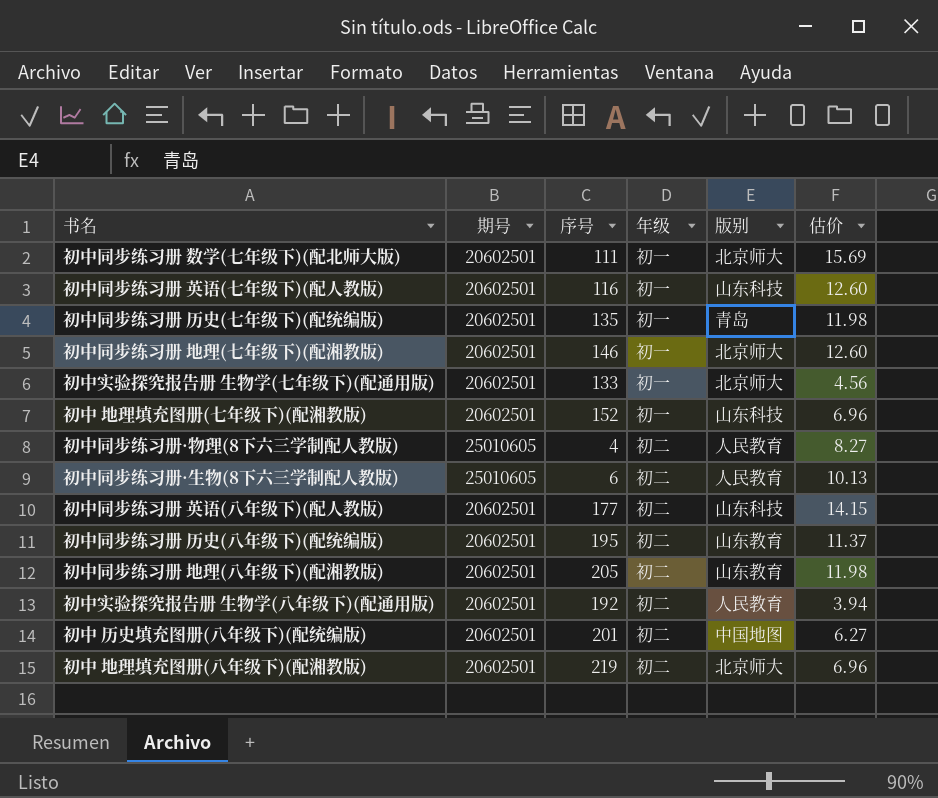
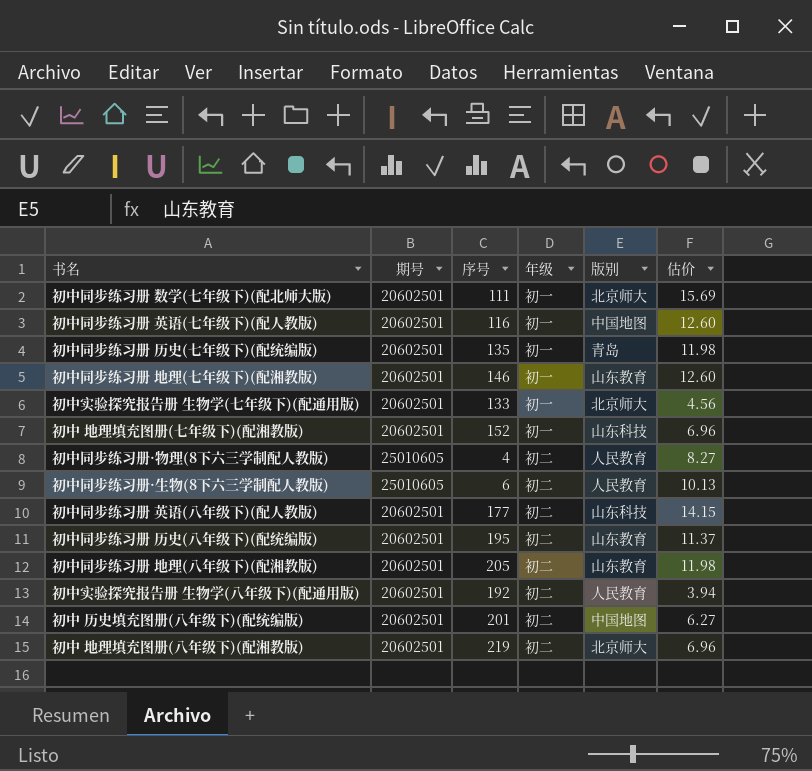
初中同步练习册 英语(七年级下)(配人教版) | 版别: 山东科技 -> 中国地图
初中同步练习册 地理(七年级下)(配湘教版) | 版别: 北京师大 -> 山东教育

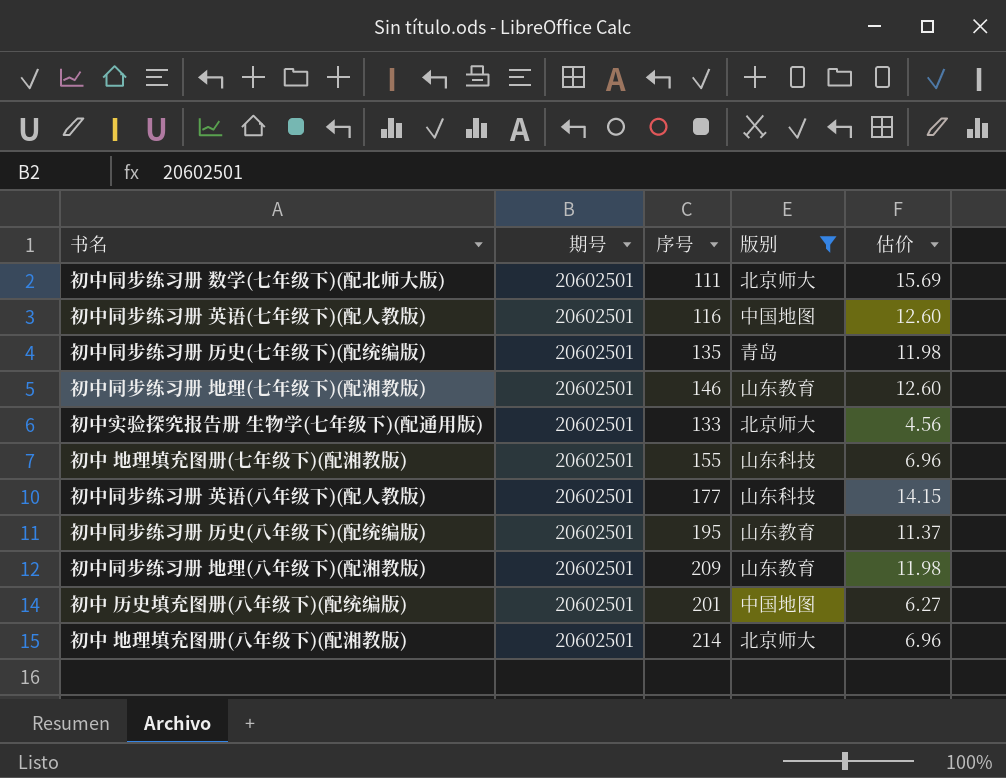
filter: none -> 版别 != 人民教育
column 年级 | position: 4 -> none
初中 地理填充图册(七年级下)(配湘教版) | 序号: 152 -> 155
初中同步练习册 地理(八年级下)(配湘教版) | 序号: 205 -> 209
初中 地理填充图册(八年级下)(配湘教版) | 序号: 219 -> 214

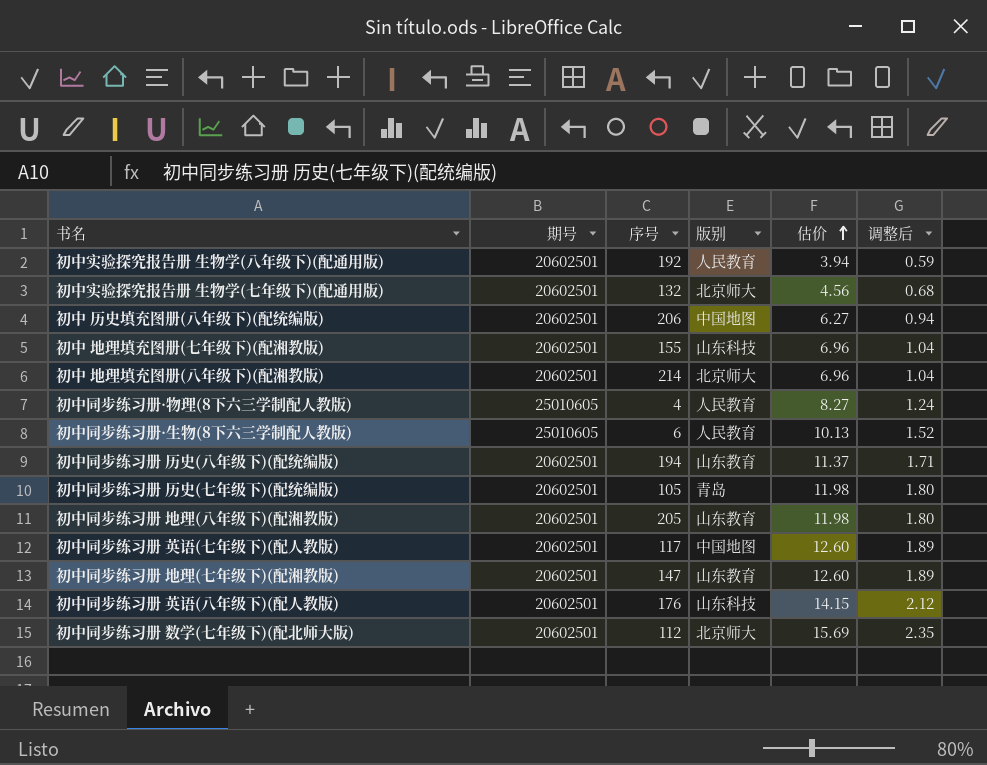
filter: 版别 != 人民教育 -> none
row order: none -> 估价 ascending
column 调整后 | formula: none -> [估价] * 0.15
初中实验探究报告册 生物学(七年级下)(配通用版) | 序号: 133 -> 132
初中 历史填充图册(八年级下)(配统编版) | 序号: 201 -> 206
初中同步练习册 历史(八年级下)(配统编版) | 序号: 195 -> 194
初中同步练习册 历史(七年级下)(配统编版) | 序号: 135 -> 105
初中同步练习册 地理(八年级下)(配湘教版) | 序号: 209 -> 205
初中同步练习册 英语(七年级下)(配人教版) | 序号: 116 -> 117
初中同步练习册 地理(七年级下)(配湘教版) | 序号: 146 -> 147
初中同步练习册 英语(八年级下)(配人教版) | 序号: 177 -> 176
初中同步练习册 数学(七年级下)(配北师大版) | 序号: 111 -> 112

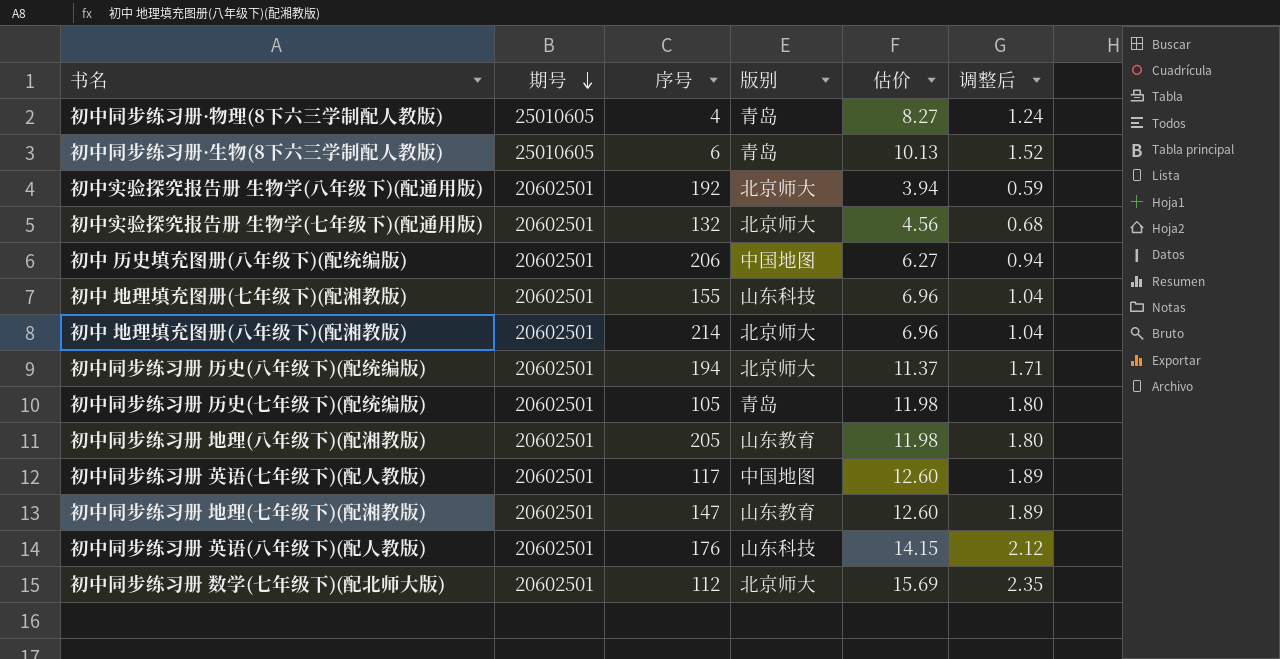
row order: 估价 ascending -> 期号 descending
初中同步练习册·物理(8下六三学制配人教版) | 版别: 人民教育 -> 青岛
初中同步练习册·生物(8下六三学制配人教版) | 版别: 人民教育 -> 青岛
初中实验探究报告册 生物学(八年级下)(配通用版) | 版别: 人民教育 -> 北京师大
初中同步练习册 历史(八年级下)(配统编版) | 版别: 山东教育 -> 北京师大

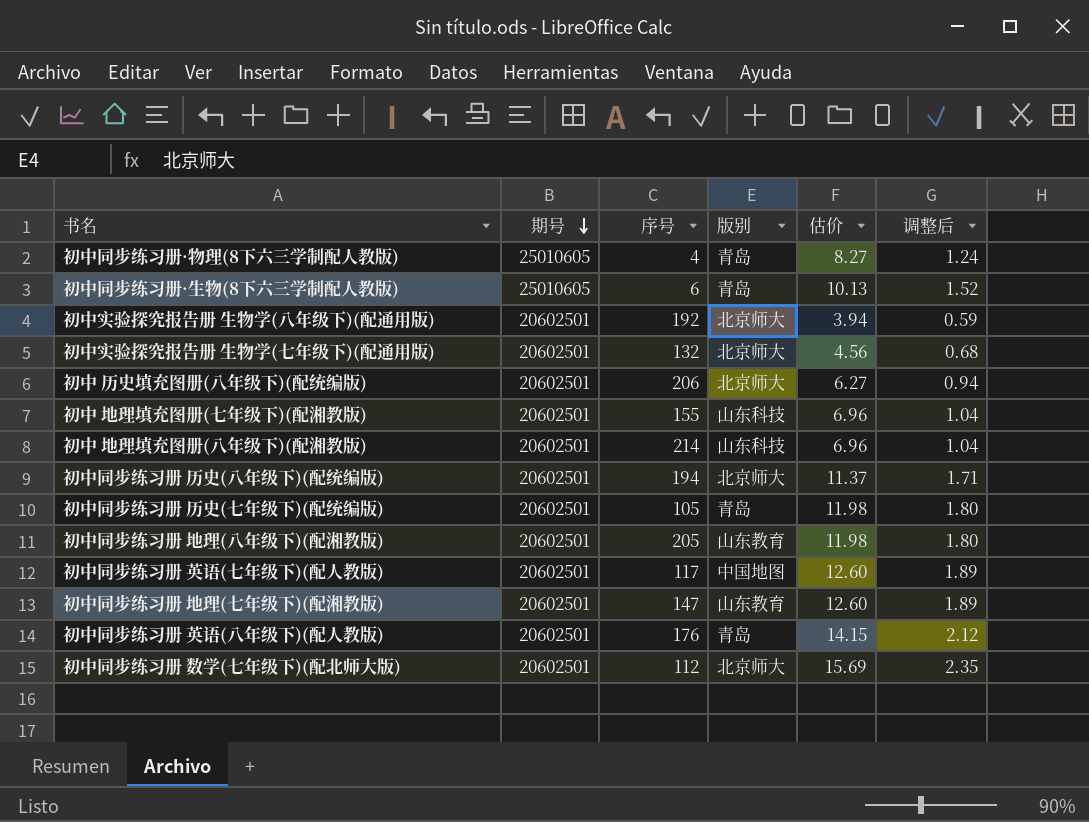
初中 历史填充图册(八年级下)(配统编版) | 版别: 中国地图 -> 北京师大
初中 地理填充图册(八年级下)(配湘教版) | 版别: 北京师大 -> 山东科技
初中同步练习册 英语(八年级下)(配人教版) | 版别: 山东科技 -> 青岛

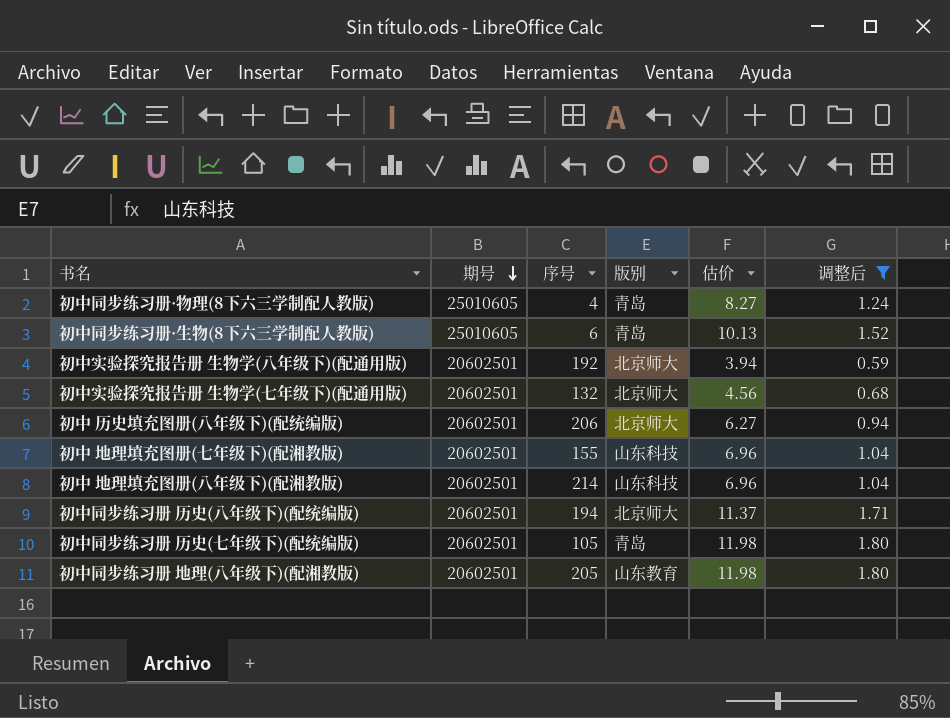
filter: none -> 调整后 <= 1.80

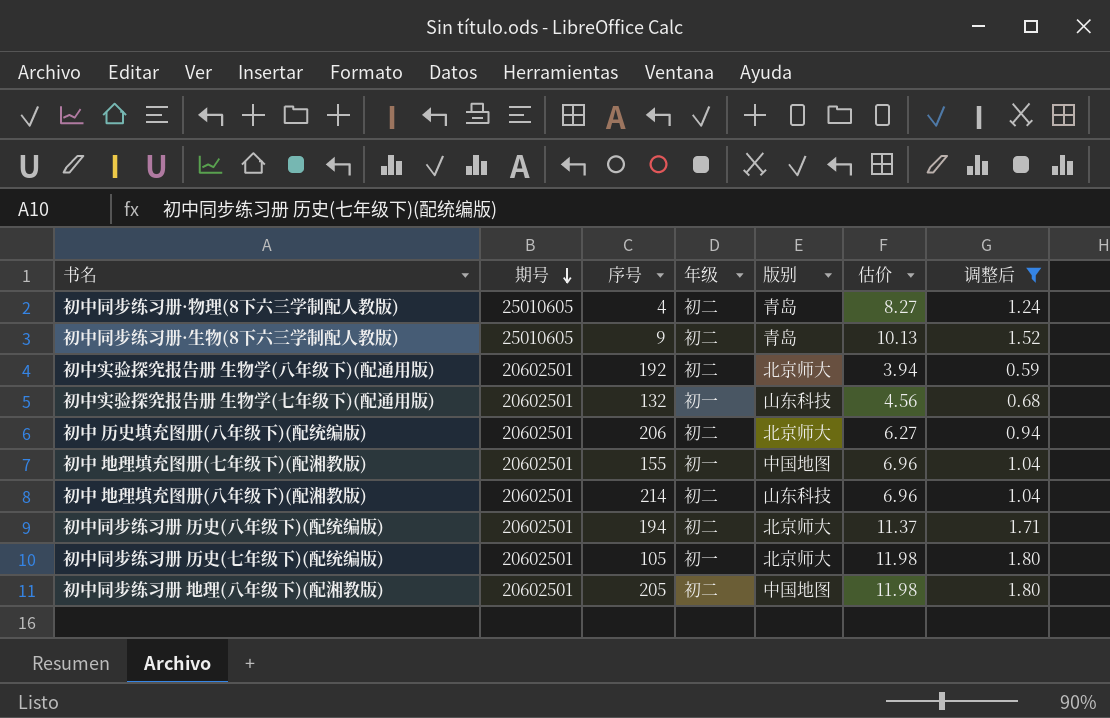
column 年级 | position: none -> 4
初中同步练习册·生物(8下六三学制配人教版) | 序号: 6 -> 9
初中实验探究报告册 生物学(七年级下)(配通用版) | 版别: 北京师大 -> 山东科技
初中 地理填充图册(七年级下)(配湘教版) | 版别: 山东科技 -> 中国地图
初中同步练习册 历史(七年级下)(配统编版) | 版别: 青岛 -> 北京师大
初中同步练习册 地理(八年级下)(配湘教版) | 版别: 山东教育 -> 中国地图

